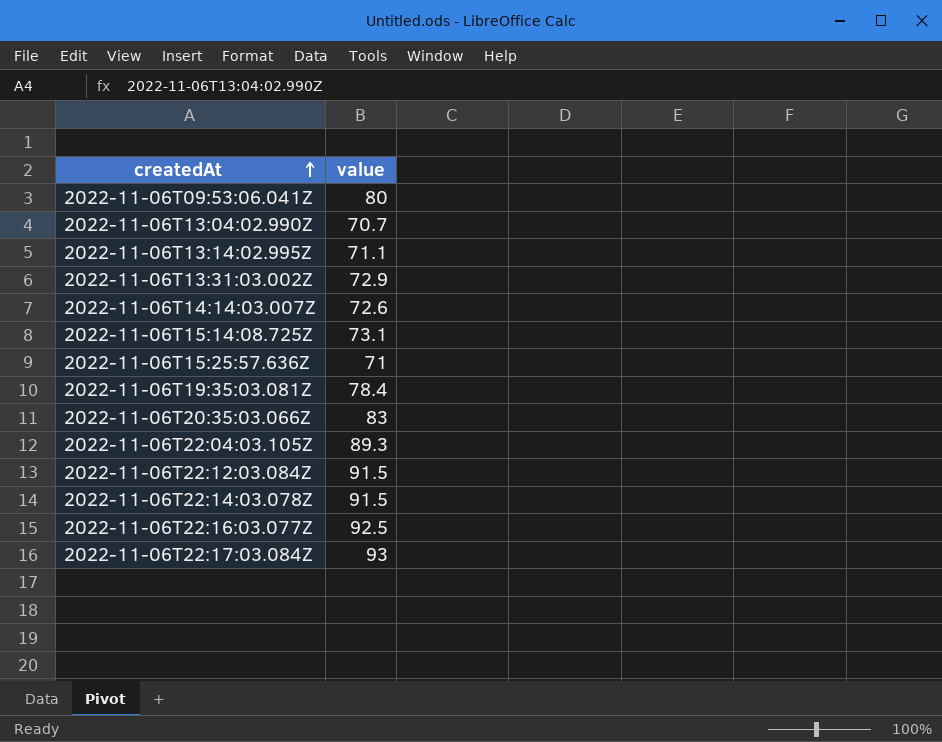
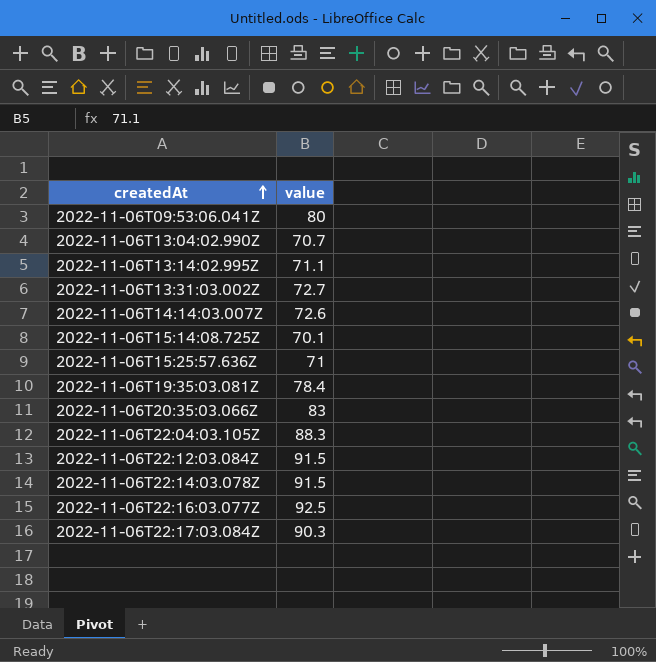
2022-11-06T13:31:03.002Z | value: 72.9 -> 72.7
2022-11-06T15:14:08.725Z | value: 73.1 -> 70.1
2022-11-06T22:04:03.105Z | value: 89.3 -> 88.3
2022-11-06T22:17:03.084Z | value: 93 -> 90.3

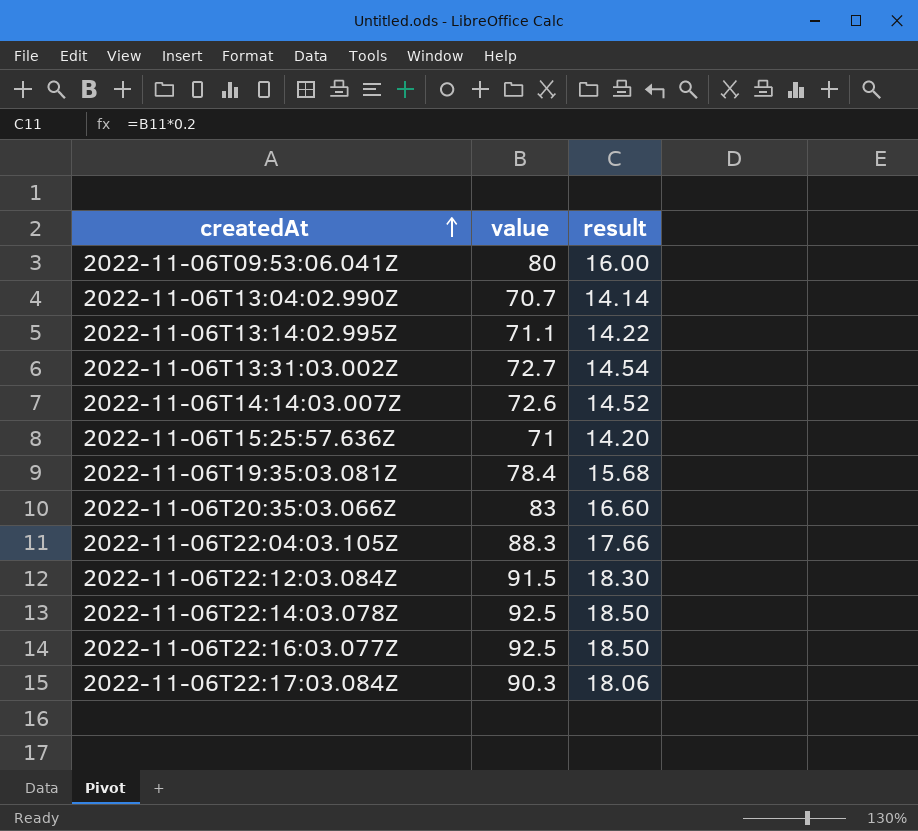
column result | formula: none -> [value] * 0.2
row 2022-11-06T15:14:08.725Z: 70.1 -> none
2022-11-06T22:14:03.078Z | value: 91.5 -> 92.5

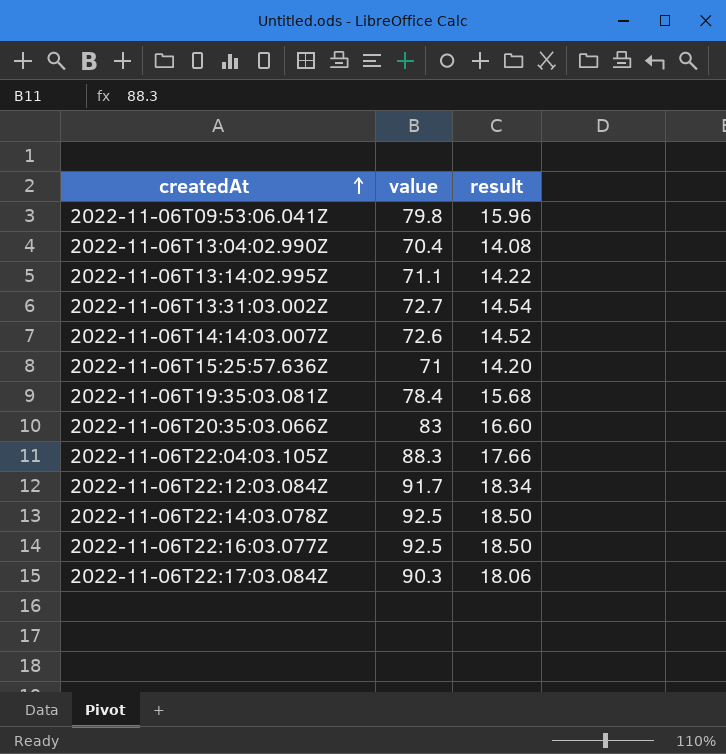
2022-11-06T09:53:06.041Z | value: 80 -> 79.8
2022-11-06T09:53:06.041Z | result: 16.00 -> 15.96
2022-11-06T13:04:02.990Z | value: 70.7 -> 70.4
2022-11-06T13:04:02.990Z | result: 14.14 -> 14.08
2022-11-06T22:12:03.084Z | value: 91.5 -> 91.7
2022-11-06T22:12:03.084Z | result: 18.30 -> 18.34

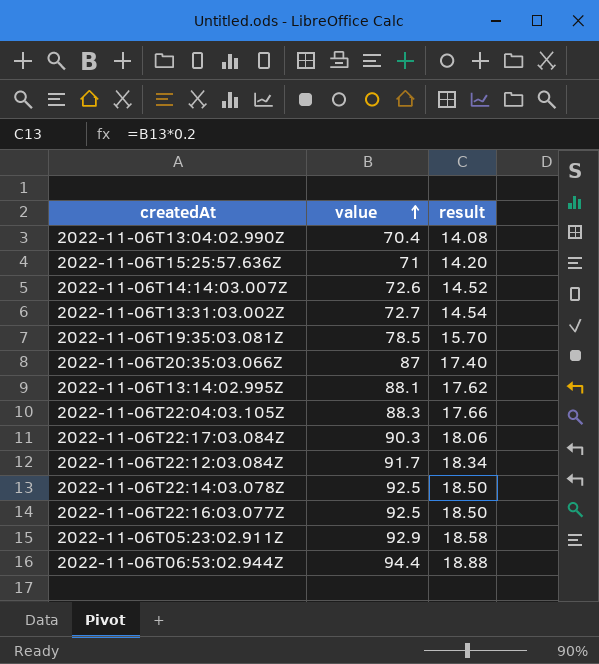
row order: createdAt ascending -> value ascending
row 2022-11-06T09:53:06.041Z: 79.8 | 15.96 -> none
2022-11-06T19:35:03.081Z | value: 78.4 -> 78.5
2022-11-06T19:35:03.081Z | result: 15.68 -> 15.70
2022-11-06T20:35:03.066Z | value: 83 -> 87
2022-11-06T20:35:03.066Z | result: 16.60 -> 17.40
2022-11-06T13:14:02.995Z | value: 71.1 -> 88.1
2022-11-06T13:14:02.995Z | result: 14.22 -> 17.62
row 2022-11-06T05:23:02.911Z: none -> 92.9 | 18.58
row 2022-11-06T06:53:02.944Z: none -> 94.4 | 18.88

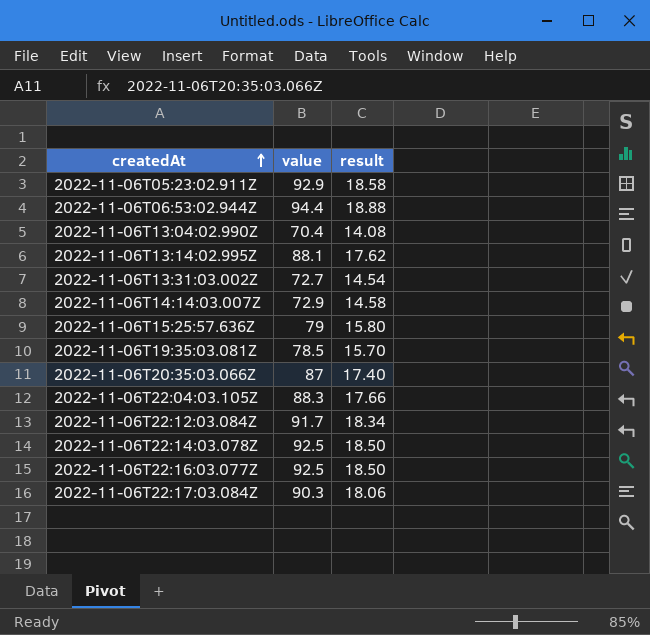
row order: value ascending -> createdAt ascending
2022-11-06T14:14:03.007Z | value: 72.6 -> 72.9
2022-11-06T14:14:03.007Z | result: 14.52 -> 14.58
2022-11-06T15:25:57.636Z | value: 71 -> 79
2022-11-06T15:25:57.636Z | result: 14.20 -> 15.80

